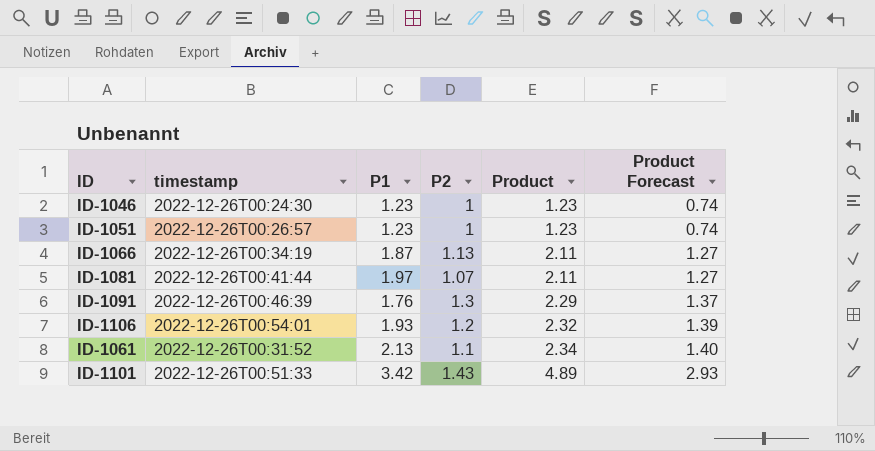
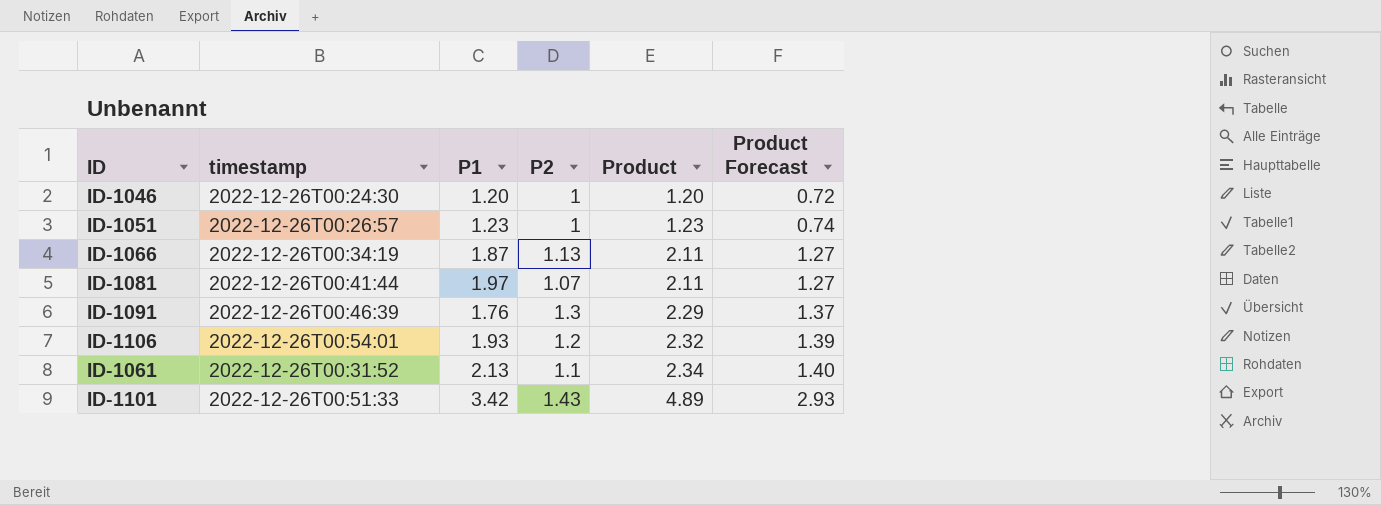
ID-1046 | P1: 1.23 -> 1.20
ID-1046 | Product: 1.23 -> 1.20
ID-1046 | Product Forecast: 0.74 -> 0.72

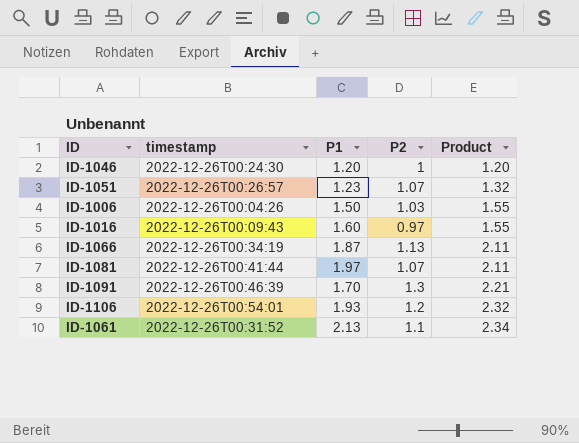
column Product Forecast | formula: [Product] * 0.6 -> none
row ID-1101: 2022-12-26T00:51:33 | 3.42 | 1.43 | 4.89 | 2.93 -> none
ID-1051 | P2: 1 -> 1.07
ID-1051 | Product: 1.23 -> 1.32
row ID-1006: none -> 2022-12-26T00:04:26 | 1.50 | 1.03 | 1.55
row ID-1016: none -> 2022-12-26T00:09:43 | 1.60 | 0.97 | 1.55
ID-1091 | P1: 1.76 -> 1.70
ID-1091 | Product: 2.29 -> 2.21

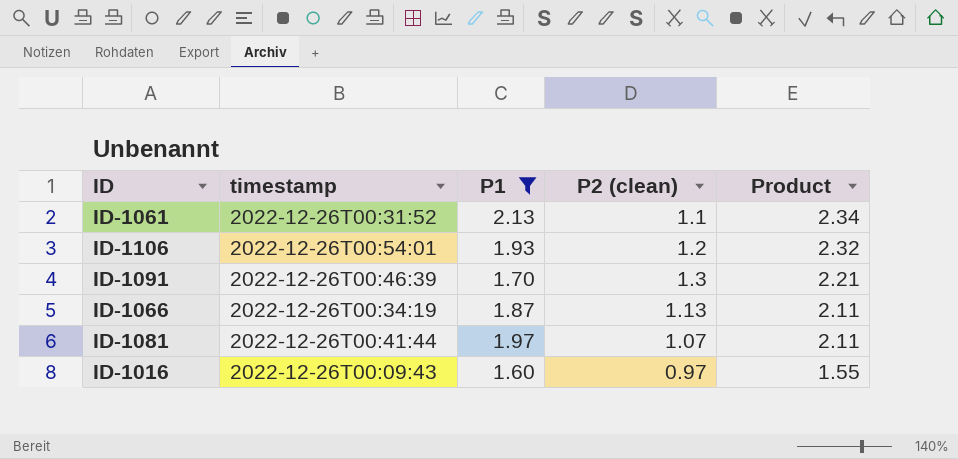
filter: none -> P1 >= 1.60
row order: Product ascending -> Product descending
column name: P2 -> P2 (clean)

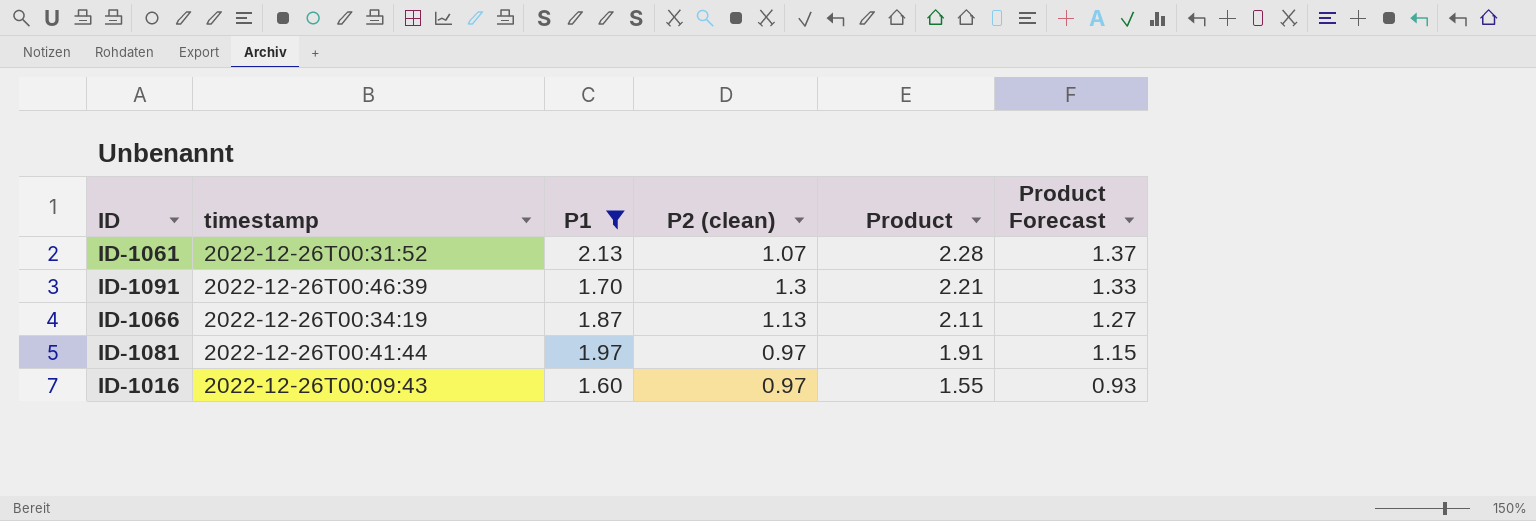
column Product Forecast | formula: none -> [Product] * 0.6
row ID-1106: 2022-12-26T00:54:01 | 1.93 | 1.2 | 2.32 -> none
ID-1061 | P2 (clean): 1.1 -> 1.07
ID-1061 | Product: 2.34 -> 2.28
ID-1081 | P2 (clean): 1.07 -> 0.97
ID-1081 | Product: 2.11 -> 1.91

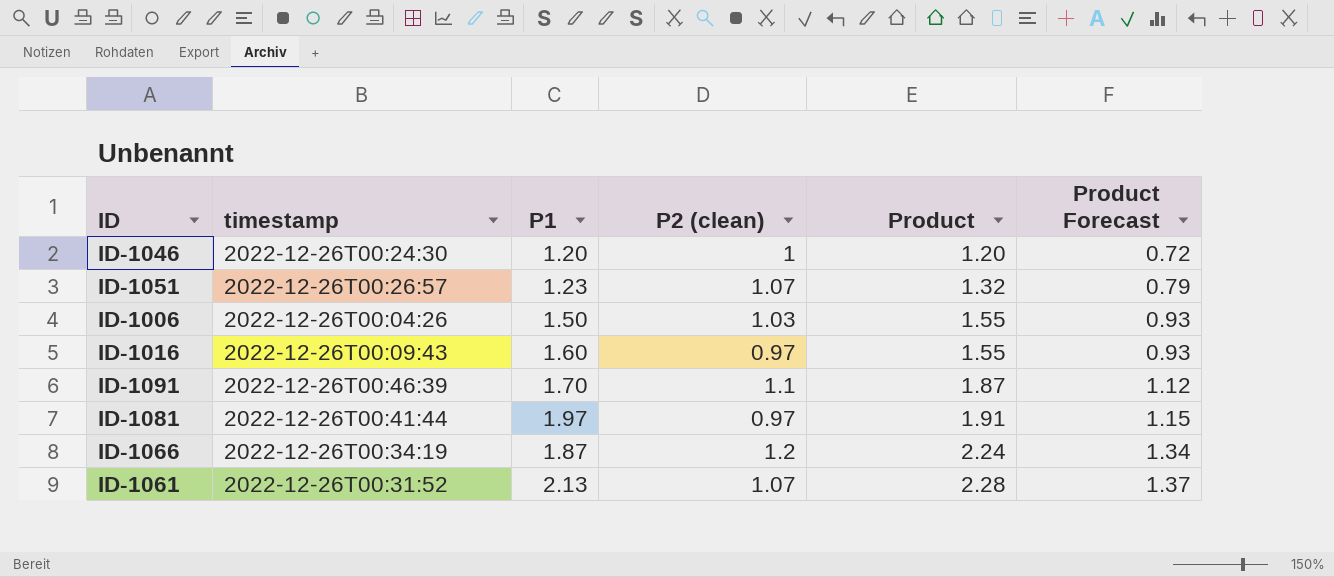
filter: P1 >= 1.60 -> none
row order: Product descending -> Product ascending
ID-1091 | P2 (clean): 1.3 -> 1.1
ID-1091 | Product: 2.21 -> 1.87
ID-1091 | Product Forecast: 1.33 -> 1.12
ID-1066 | P2 (clean): 1.13 -> 1.2
ID-1066 | Product: 2.11 -> 2.24
ID-1066 | Product Forecast: 1.27 -> 1.34

